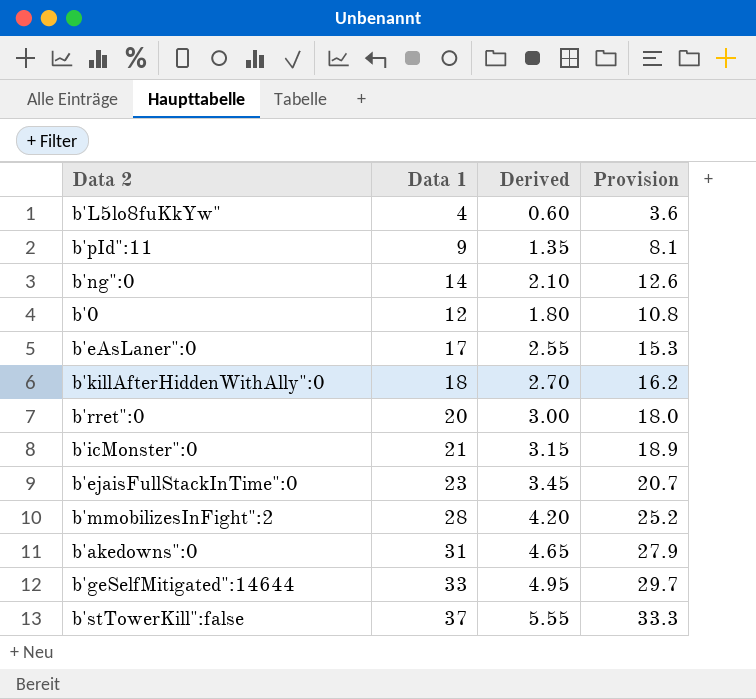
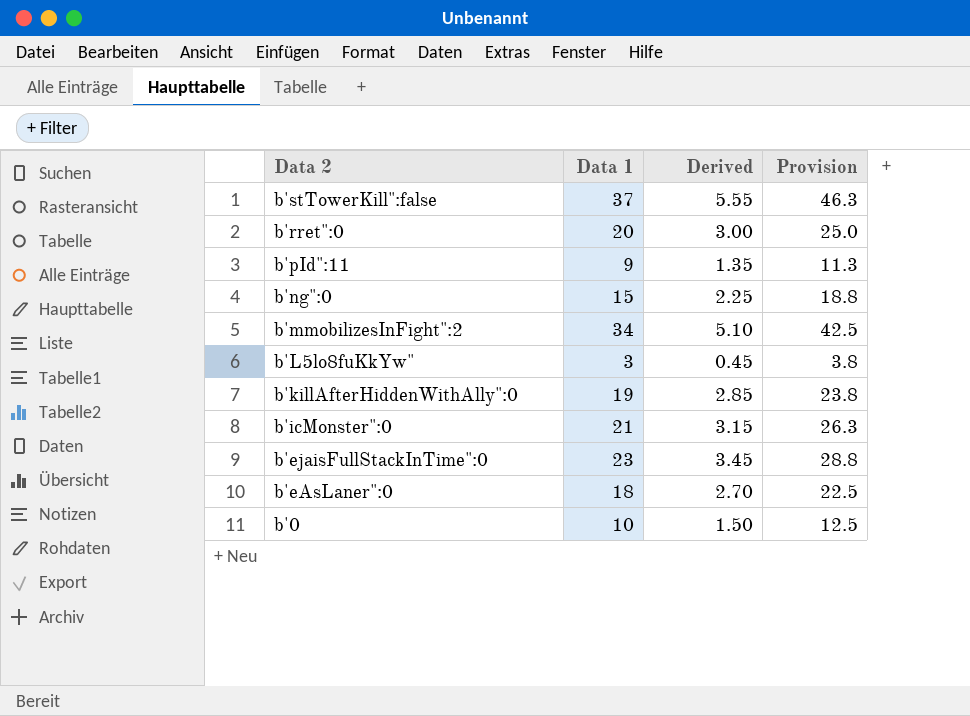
row order: none -> Data 2 descending
column Provision | formula: [Data 1] * 0.9 -> [Data 1] * 1.25
row b'akedowns":0: 31 | 4.65 | 27.9 -> none
row b'geSelfMitigated":14644: 33 | 4.95 | 29.7 -> none
b'ng":0 | Data 1: 14 -> 15
b'ng":0 | Derived: 2.10 -> 2.25
b'mmobilizesInFight":2 | Data 1: 28 -> 34
b'mmobilizesInFight":2 | Derived: 4.20 -> 5.10
b'L5lo8fuKkYw" | Data 1: 4 -> 3
b'L5lo8fuKkYw" | Derived: 0.60 -> 0.45
b'killAfterHiddenWithAlly":0 | Data 1: 18 -> 19
b'killAfterHiddenWithAlly":0 | Derived: 2.70 -> 2.85
b'eAsLaner":0 | Data 1: 17 -> 18
b'eAsLaner":0 | Derived: 2.55 -> 2.70
b'0 | Data 1: 12 -> 10
b'0 | Derived: 1.80 -> 1.50

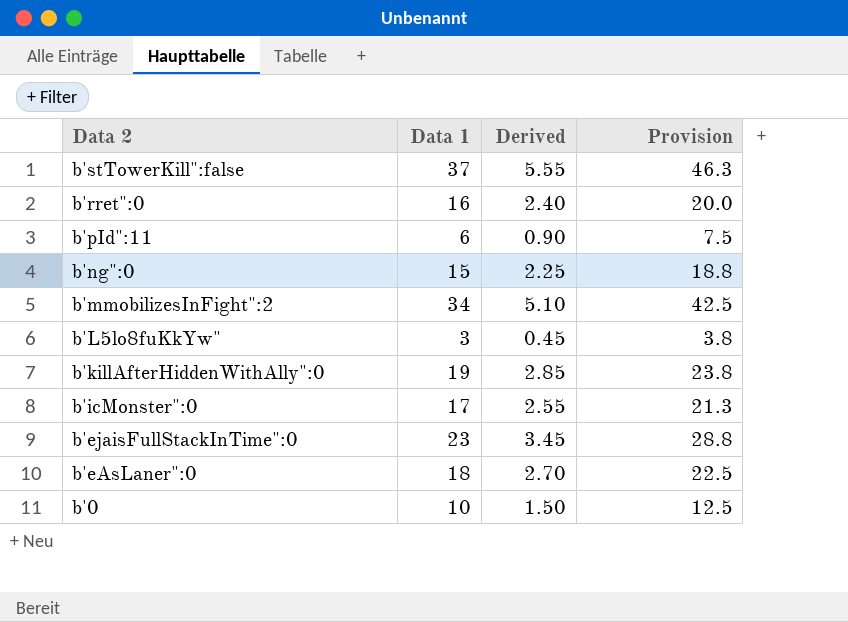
b'rret":0 | Data 1: 20 -> 16
b'rret":0 | Derived: 3.00 -> 2.40
b'rret":0 | Provision: 25.0 -> 20.0
b'pId":11 | Data 1: 9 -> 6
b'pId":11 | Derived: 1.35 -> 0.90
b'pId":11 | Provision: 11.3 -> 7.5
b'icMonster":0 | Data 1: 21 -> 17
b'icMonster":0 | Derived: 3.15 -> 2.55
b'icMonster":0 | Provision: 26.3 -> 21.3

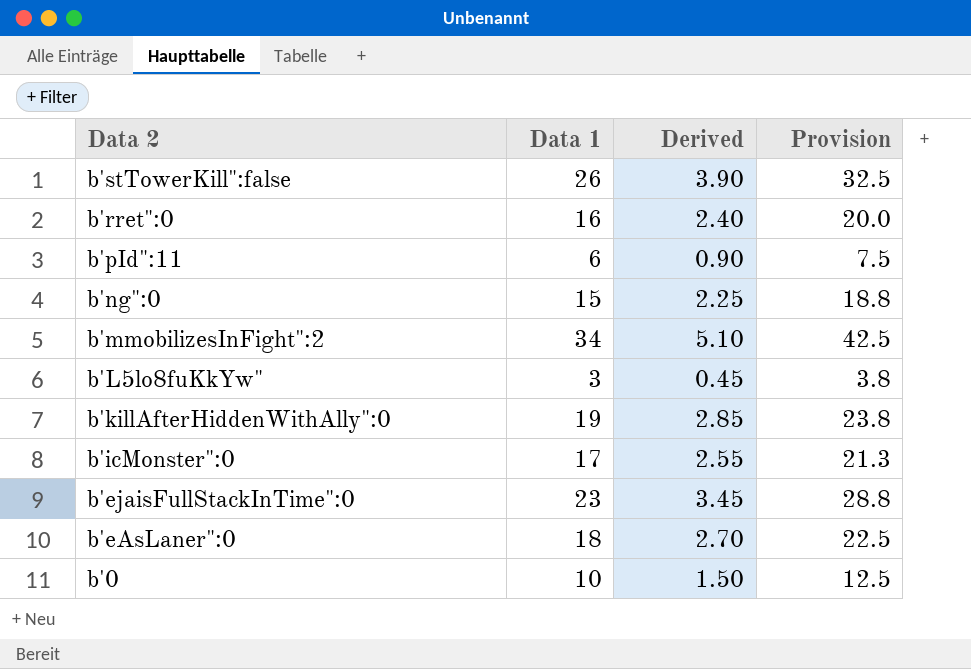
b'stTowerKill":false | Data 1: 37 -> 26
b'stTowerKill":false | Derived: 5.55 -> 3.90
b'stTowerKill":false | Provision: 46.3 -> 32.5

